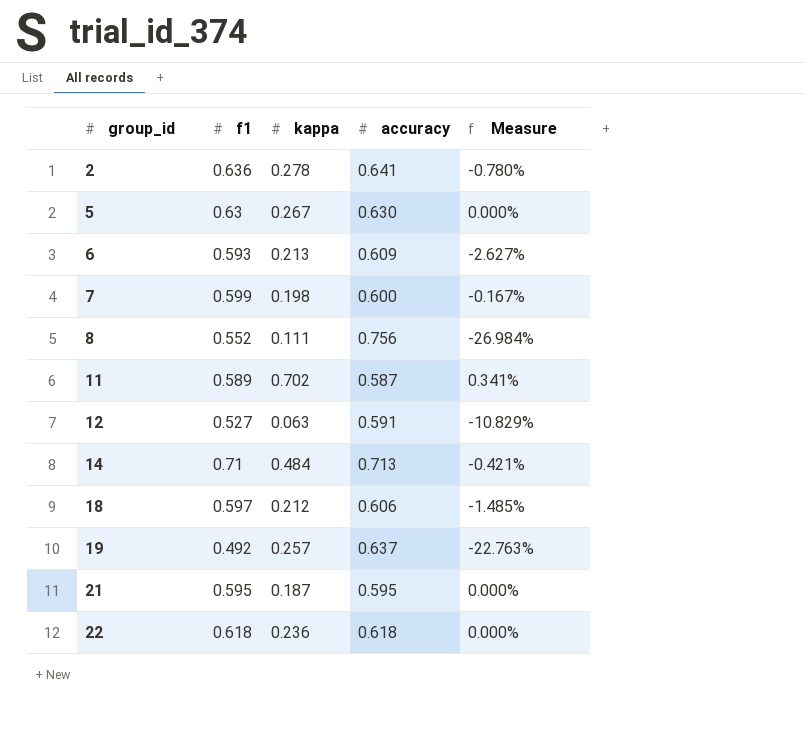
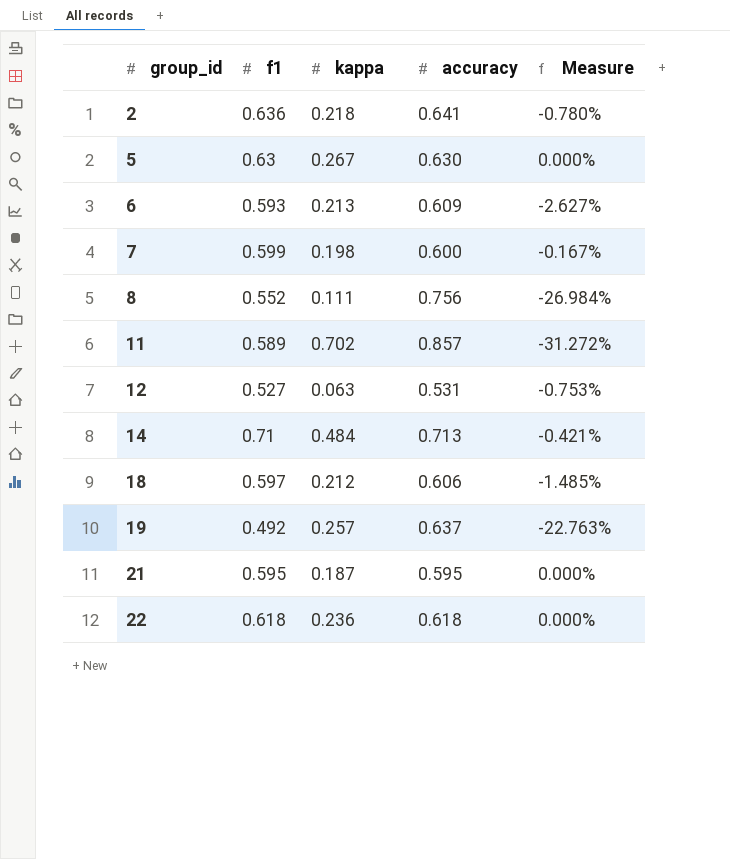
2 | kappa: 0.278 -> 0.218
11 | accuracy: 0.587 -> 0.857
11 | Measure: 0.341% -> -31.272%
12 | accuracy: 0.591 -> 0.531
12 | Measure: -10.829% -> -0.753%

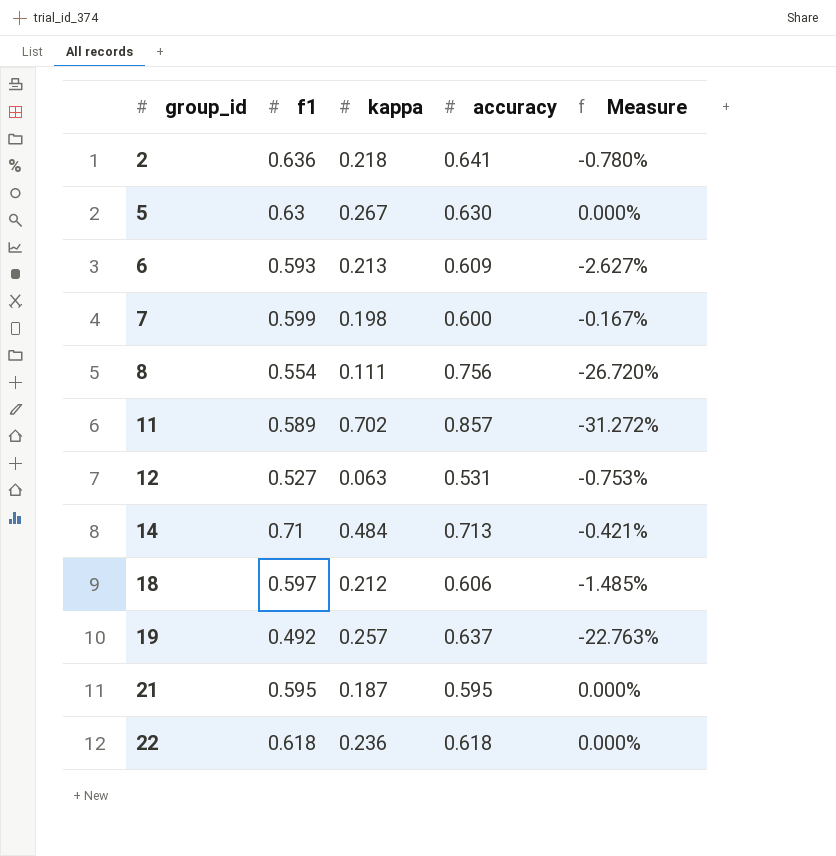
8 | f1: 0.552 -> 0.554
8 | Measure: -26.984% -> -26.720%

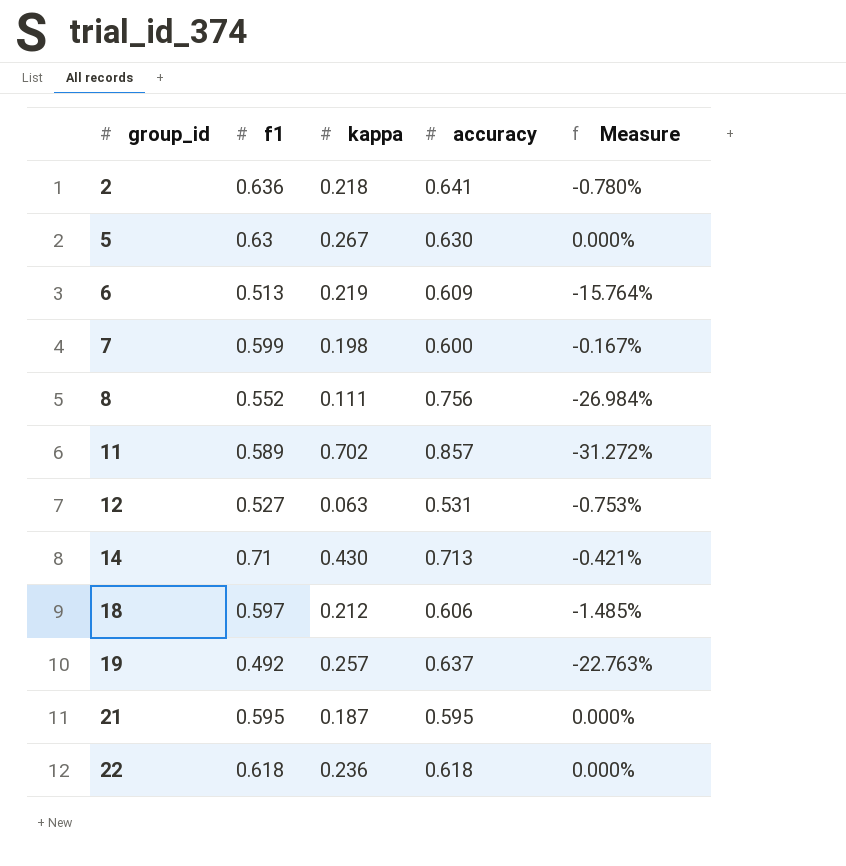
6 | f1: 0.593 -> 0.513
6 | kappa: 0.213 -> 0.219
6 | Measure: -2.627% -> -15.764%
8 | f1: 0.554 -> 0.552
8 | Measure: -26.720% -> -26.984%
14 | kappa: 0.484 -> 0.430

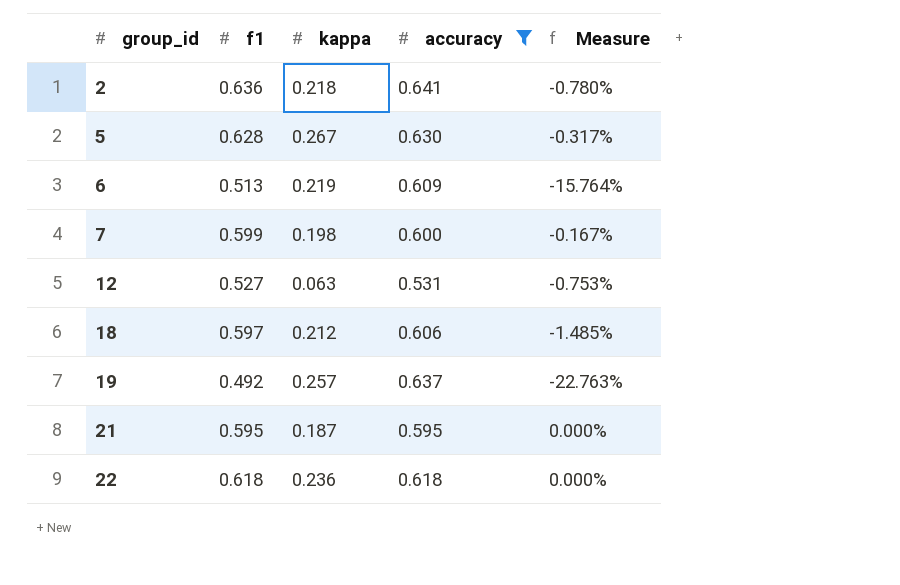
filter: none -> accuracy <= 0.641
5 | f1: 0.63 -> 0.628
5 | Measure: 0.000% -> -0.317%

